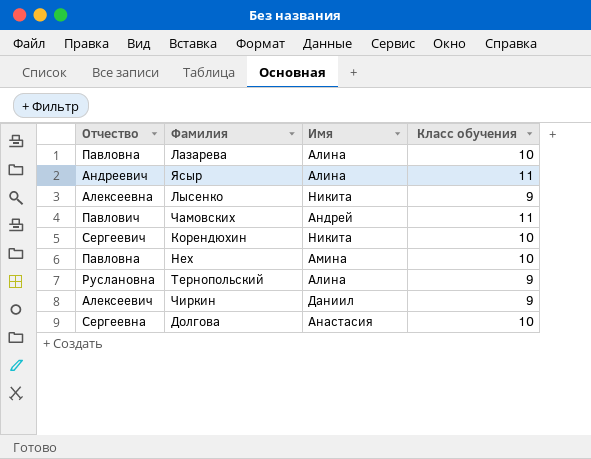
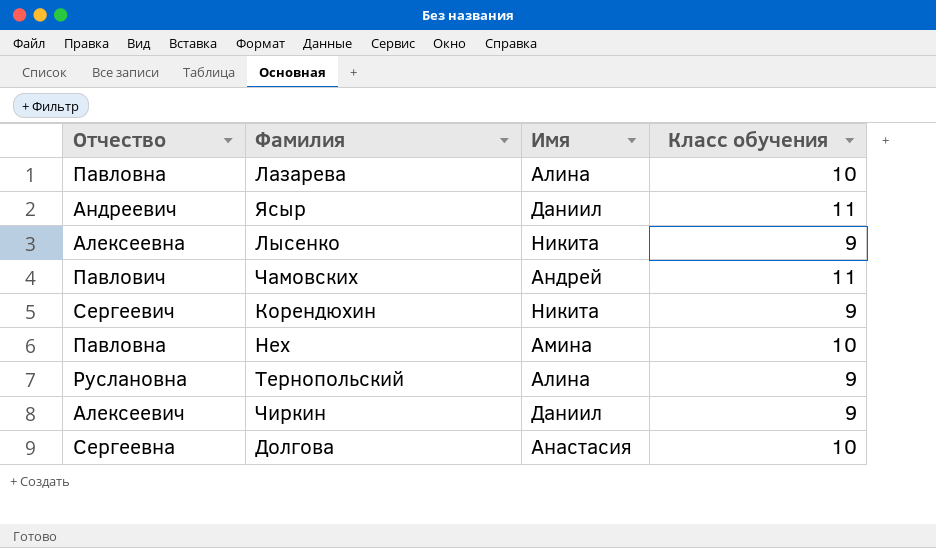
Ясыр | Имя: Алина -> Даниил
Корендюхин | Класс обучения: 10 -> 9

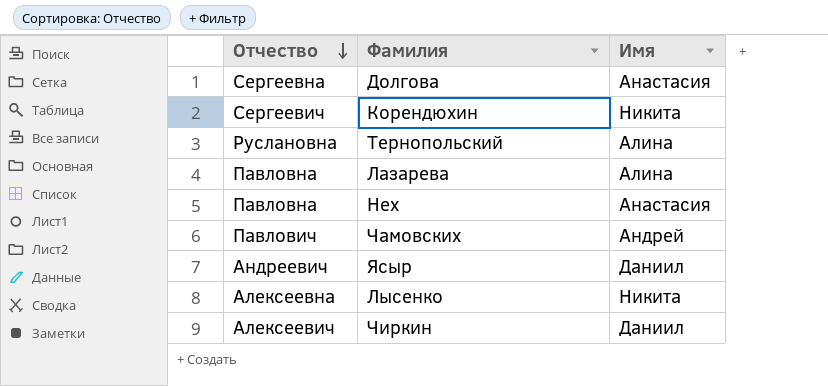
row order: none -> Отчество descending
column Класс обучения | position: 4 -> none
Нех | Имя: Амина -> Анастасия

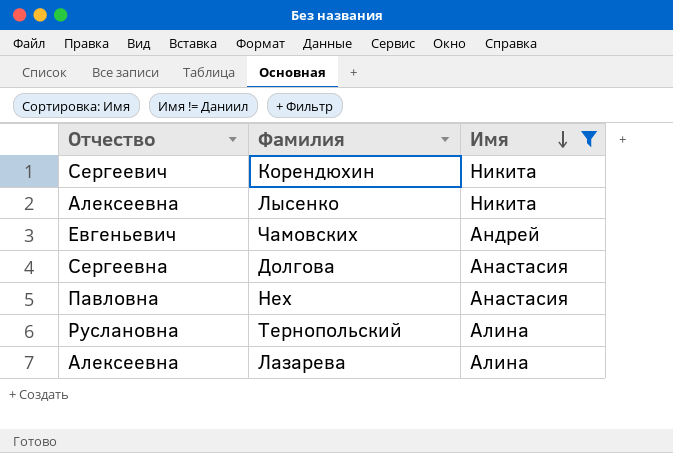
filter: none -> Имя != Даниил
row order: Отчество descending -> Имя descending
Чамовских | Отчество: Павлович -> Евгеньевич
Лазарева | Отчество: Павловна -> Алексеевна

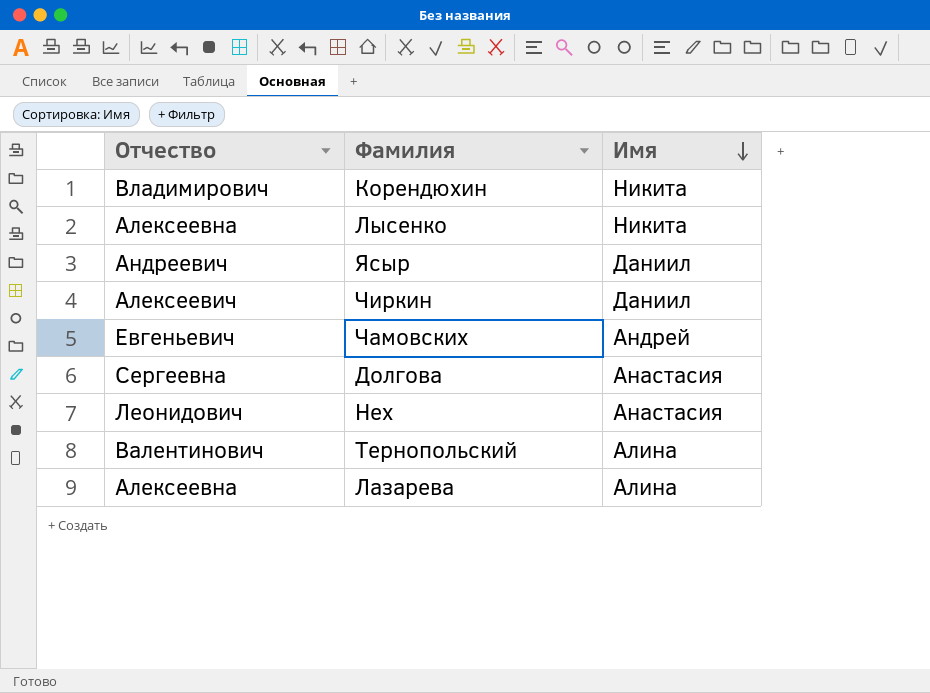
filter: Имя != Даниил -> none
Корендюхин | Отчество: Сергеевич -> Владимирович
Нех | Отчество: Павловна -> Леонидович
Тернопольский | Отчество: Руслановна -> Валентинович

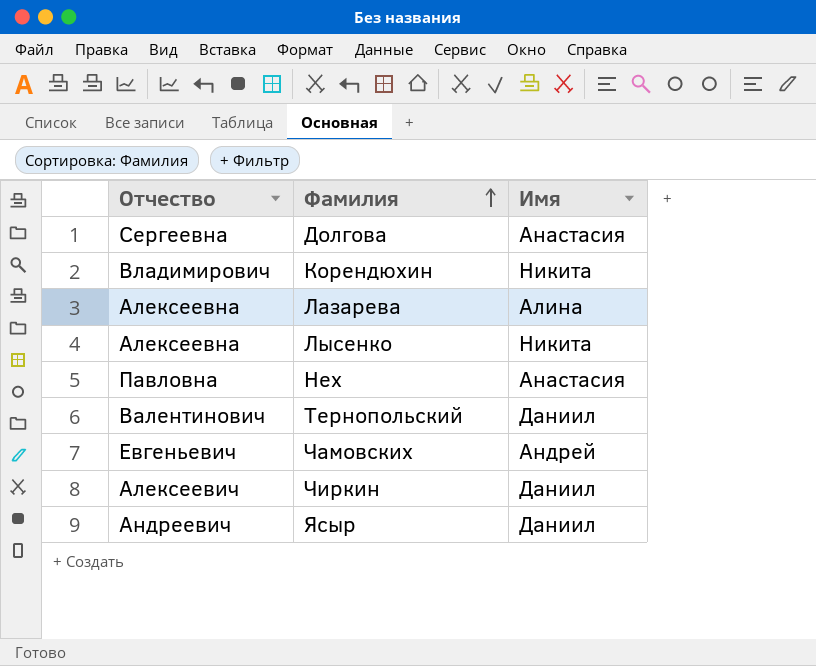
row order: Имя descending -> Фамилия ascending
Нех | Отчество: Леонидович -> Павловна
Тернопольский | Имя: Алина -> Даниил

